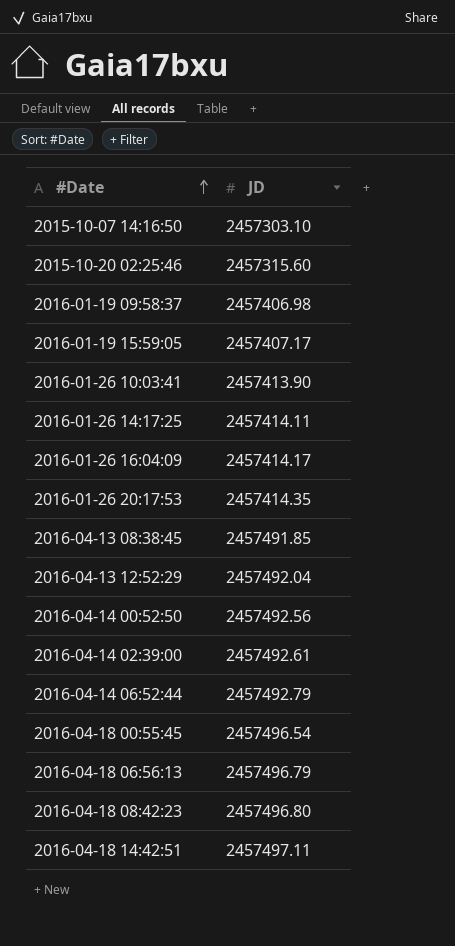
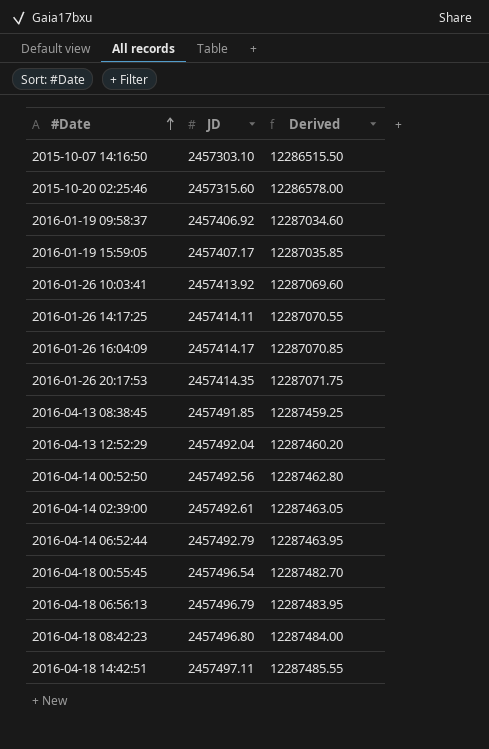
column Derived | formula: none -> [JD] * 5
2016-01-19 09:58:37 | JD: 2457406.98 -> 2457406.92
2016-01-26 10:03:41 | JD: 2457413.90 -> 2457413.92

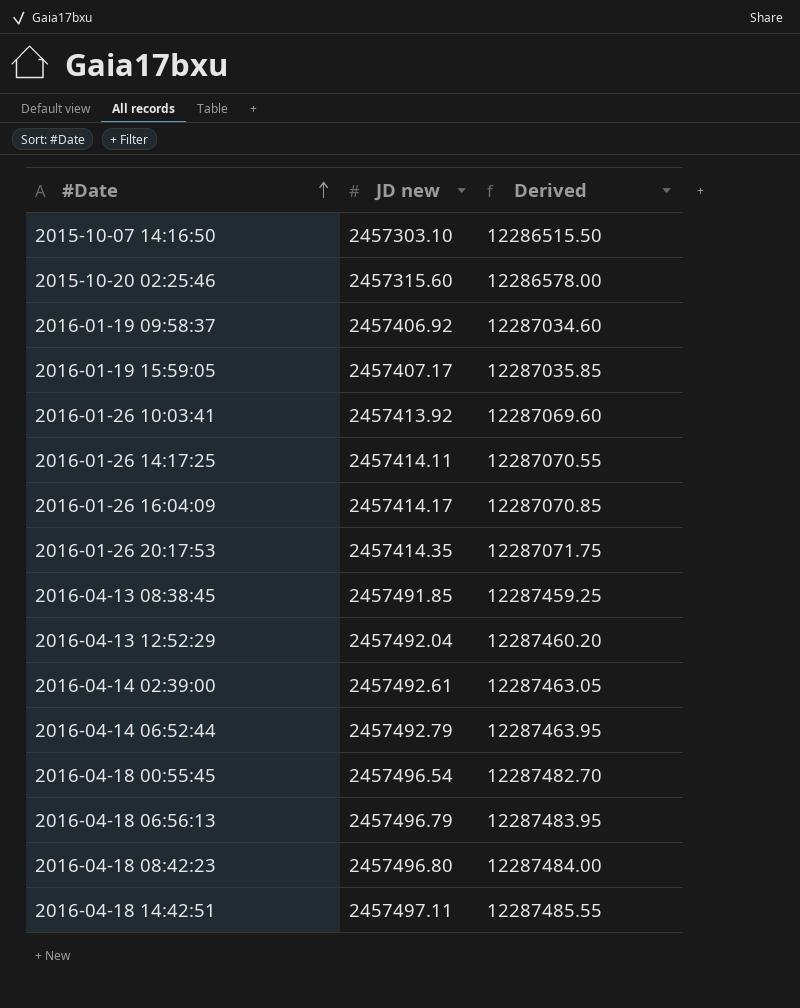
column name: JD -> JD new
row 2016-04-14 00:52:50: 2457492.56 | 12287462.80 -> none

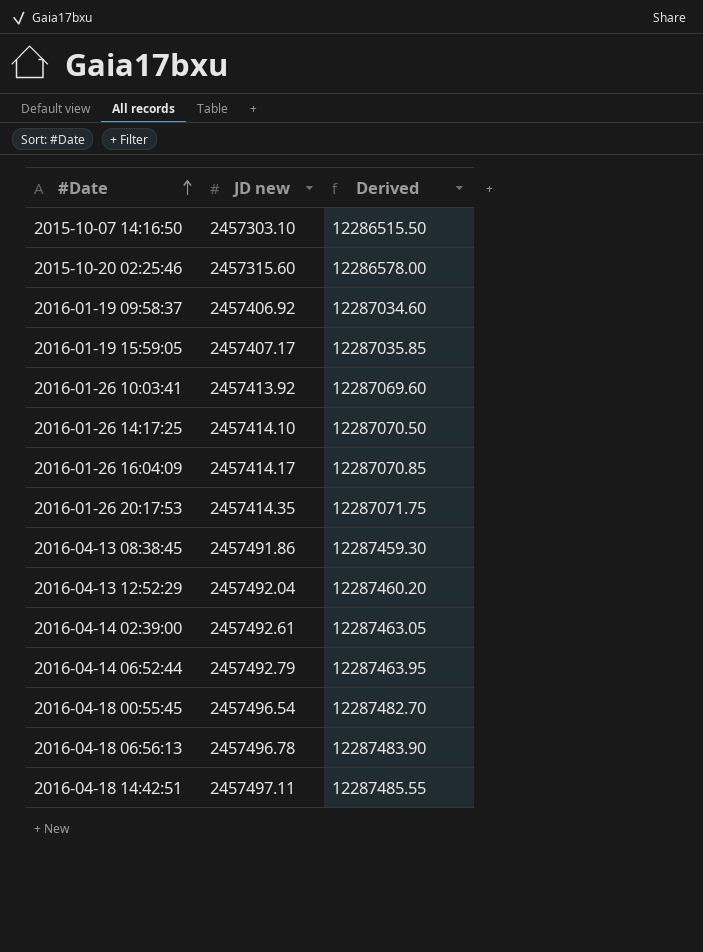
row 2016-04-18 08:42:23: 2457496.80 | 12287484.00 -> none
2016-01-26 14:17:25 | JD new: 2457414.11 -> 2457414.10
2016-01-26 14:17:25 | Derived: 12287070.55 -> 12287070.50
2016-04-13 08:38:45 | JD new: 2457491.85 -> 2457491.86
2016-04-13 08:38:45 | Derived: 12287459.25 -> 12287459.30
2016-04-18 06:56:13 | JD new: 2457496.79 -> 2457496.78
2016-04-18 06:56:13 | Derived: 12287483.95 -> 12287483.90

